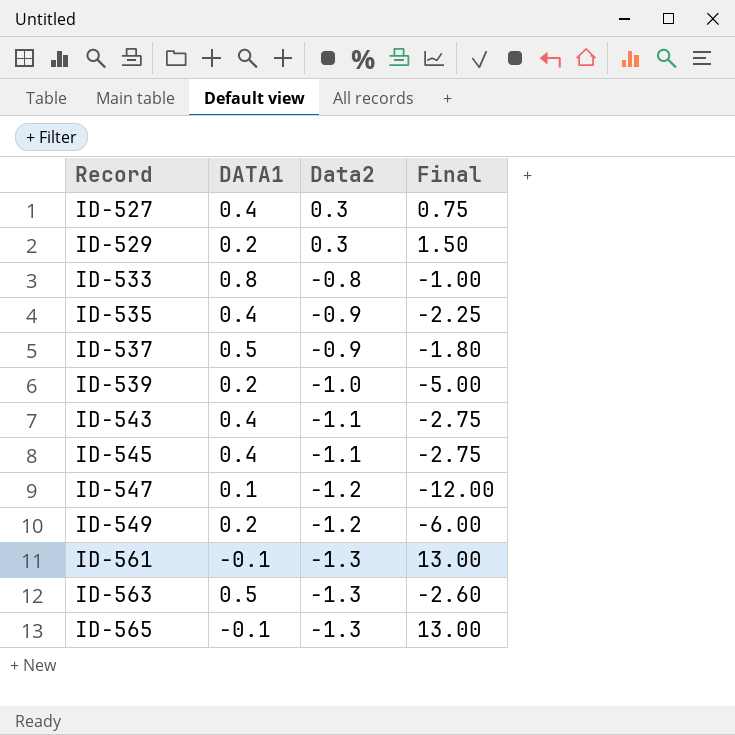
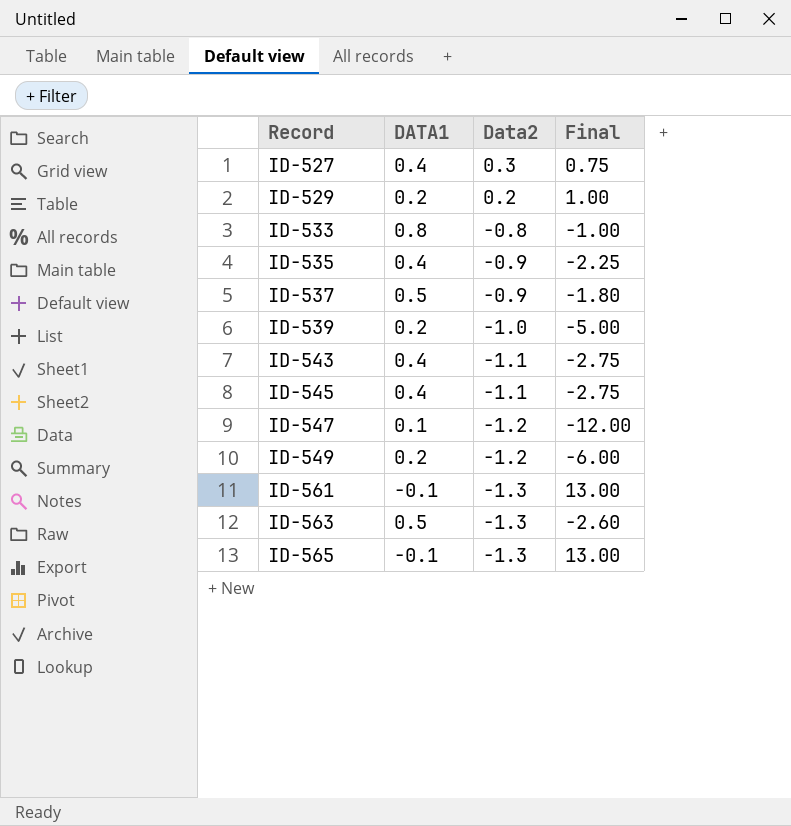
ID-529 | Data2: 0.3 -> 0.2
ID-529 | Final: 1.50 -> 1.00

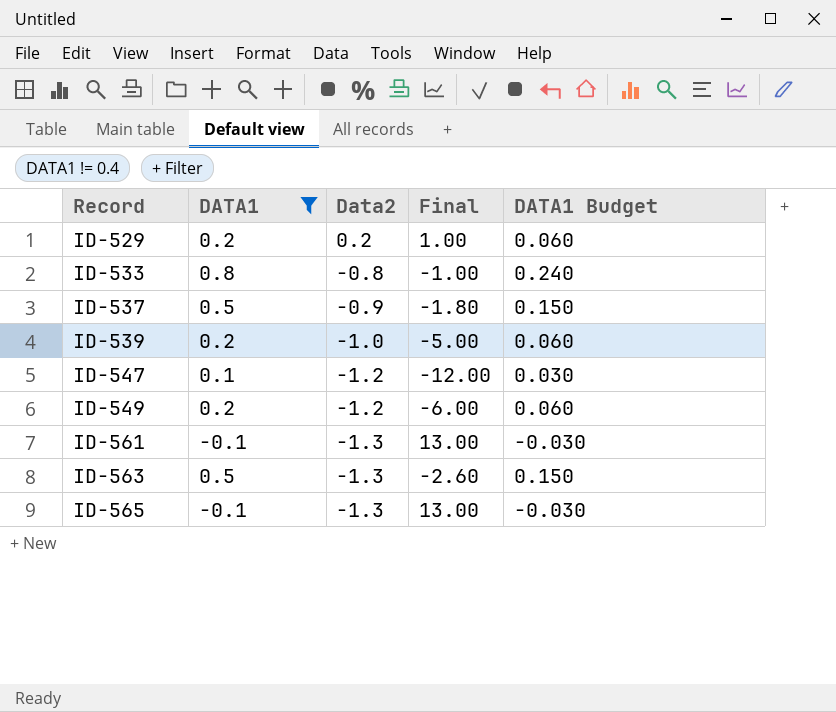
filter: none -> DATA1 != 0.4
column DATA1 Budget | formula: none -> [DATA1] * 0.3

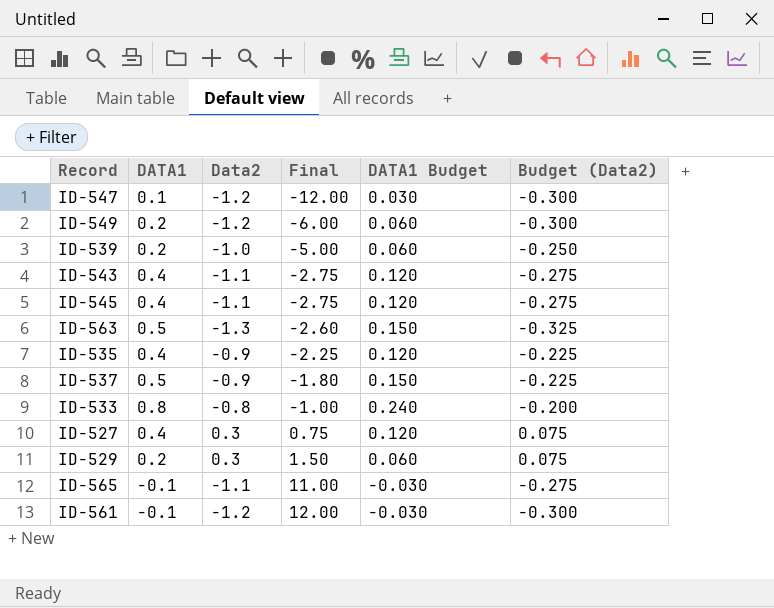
filter: DATA1 != 0.4 -> none
row order: Record ascending -> Final ascending
column Budget (Data2) | formula: none -> [Data2] * 0.25
ID-529 | Data2: 0.2 -> 0.3
ID-529 | Final: 1.00 -> 1.50
ID-565 | Data2: -1.3 -> -1.1
ID-565 | Final: 13.00 -> 11.00
ID-561 | Data2: -1.3 -> -1.2
ID-561 | Final: 13.00 -> 12.00

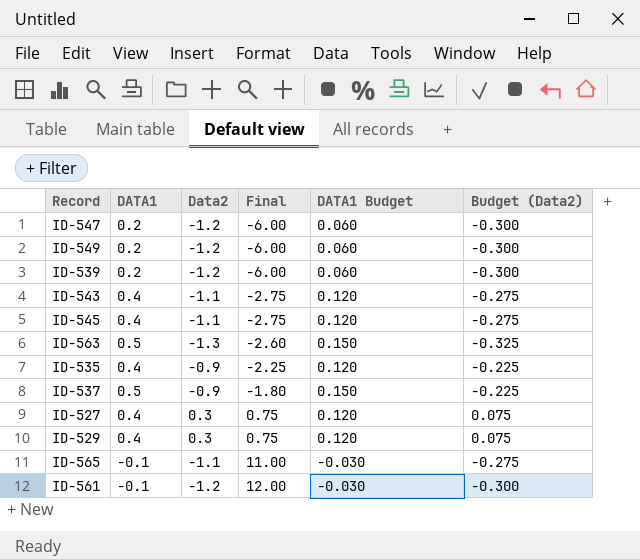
row ID-533: 0.8 | -0.8 | -1.00 | 0.240 | -0.200 -> none
ID-547 | DATA1: 0.1 -> 0.2
ID-547 | Final: -12.00 -> -6.00
ID-547 | DATA1 Budget: 0.030 -> 0.060
ID-539 | Data2: -1.0 -> -1.2
ID-539 | Final: -5.00 -> -6.00
ID-539 | Budget (Data2): -0.250 -> -0.300
ID-529 | DATA1: 0.2 -> 0.4
ID-529 | Final: 1.50 -> 0.75
ID-529 | DATA1 Budget: 0.060 -> 0.120

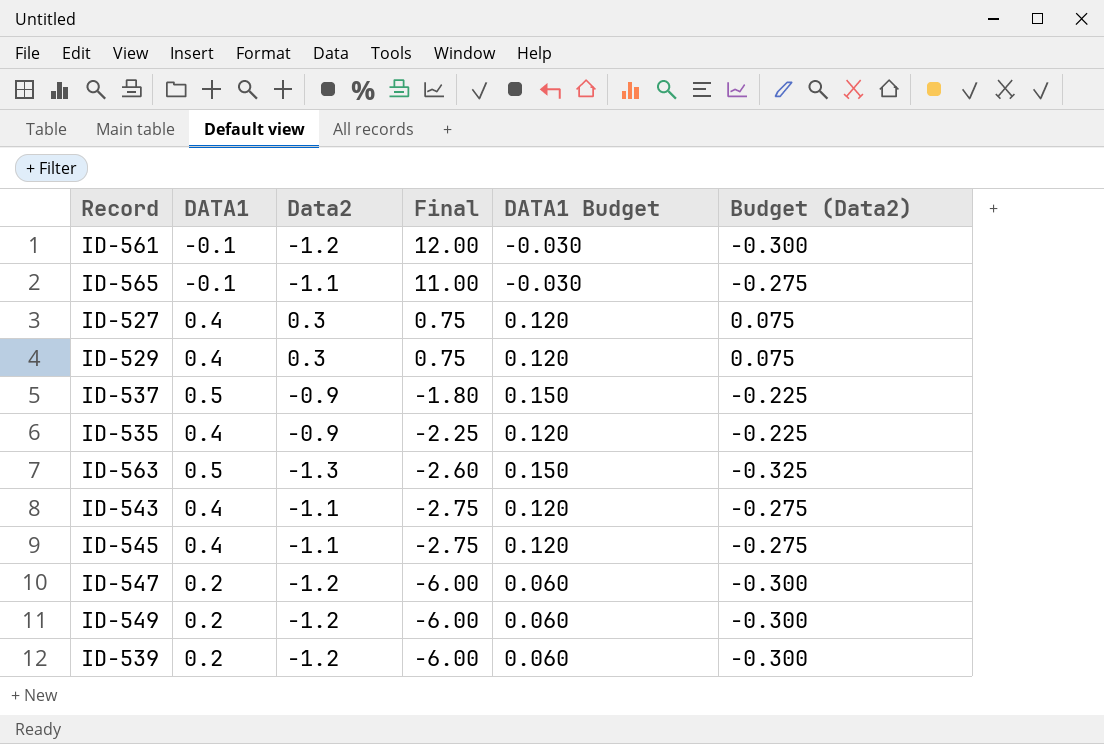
row order: Final ascending -> Final descending

